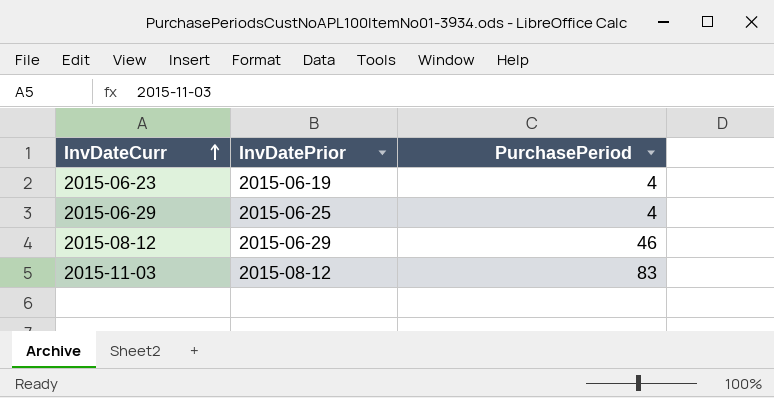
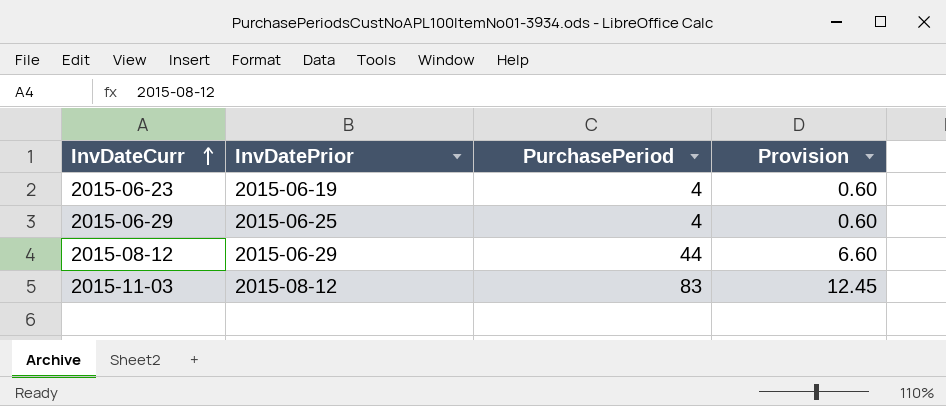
column Provision | formula: none -> [PurchasePeriod] * 0.15
2015-08-12 | PurchasePeriod: 46 -> 44

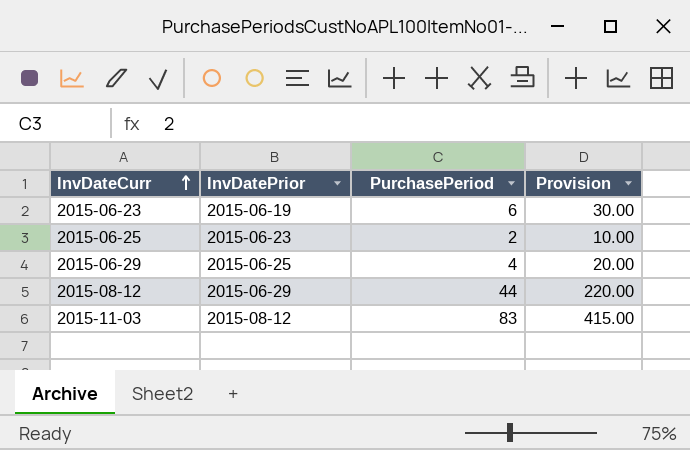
column Provision | formula: [PurchasePeriod] * 0.15 -> [PurchasePeriod] * 5
2015-06-23 | PurchasePeriod: 4 -> 6
row 2015-06-25: none -> 2015-06-23 | 2 | 10.00

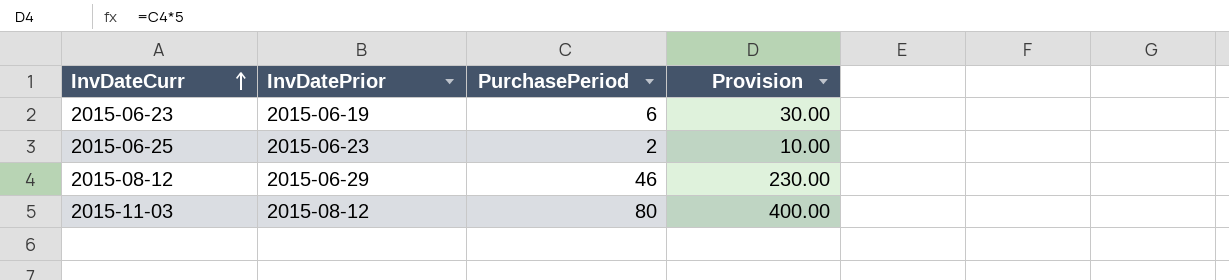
row 2015-06-29: 2015-06-25 | 4 | 20.00 -> none
2015-08-12 | PurchasePeriod: 44 -> 46
2015-08-12 | Provision: 220.00 -> 230.00
2015-11-03 | PurchasePeriod: 83 -> 80
2015-11-03 | Provision: 415.00 -> 400.00

